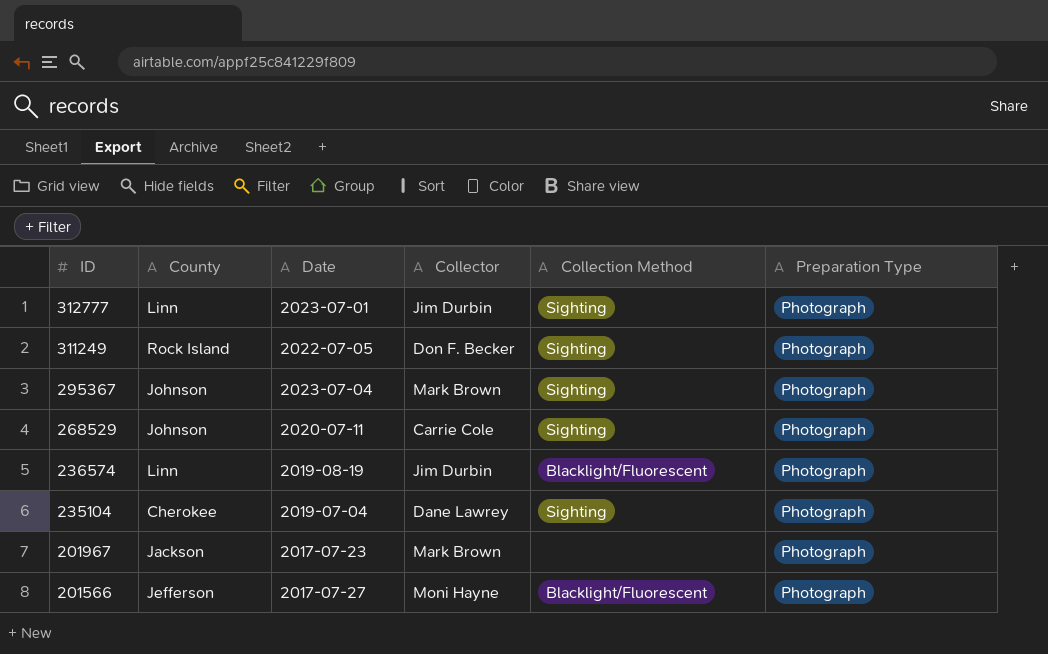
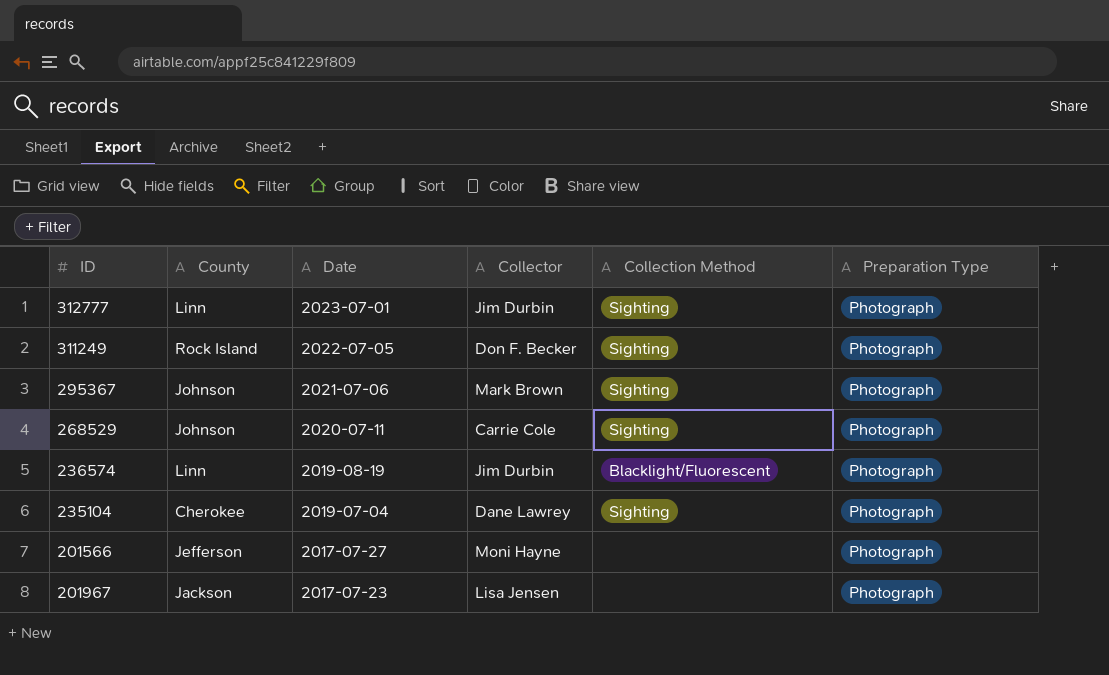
row order: ID descending -> Date descending
295367 | Date: 2023-07-04 -> 2021-07-06
201566 | Collection Method: Blacklight/Fluorescent -> none
201967 | Collector: Mark Brown -> Lisa Jensen

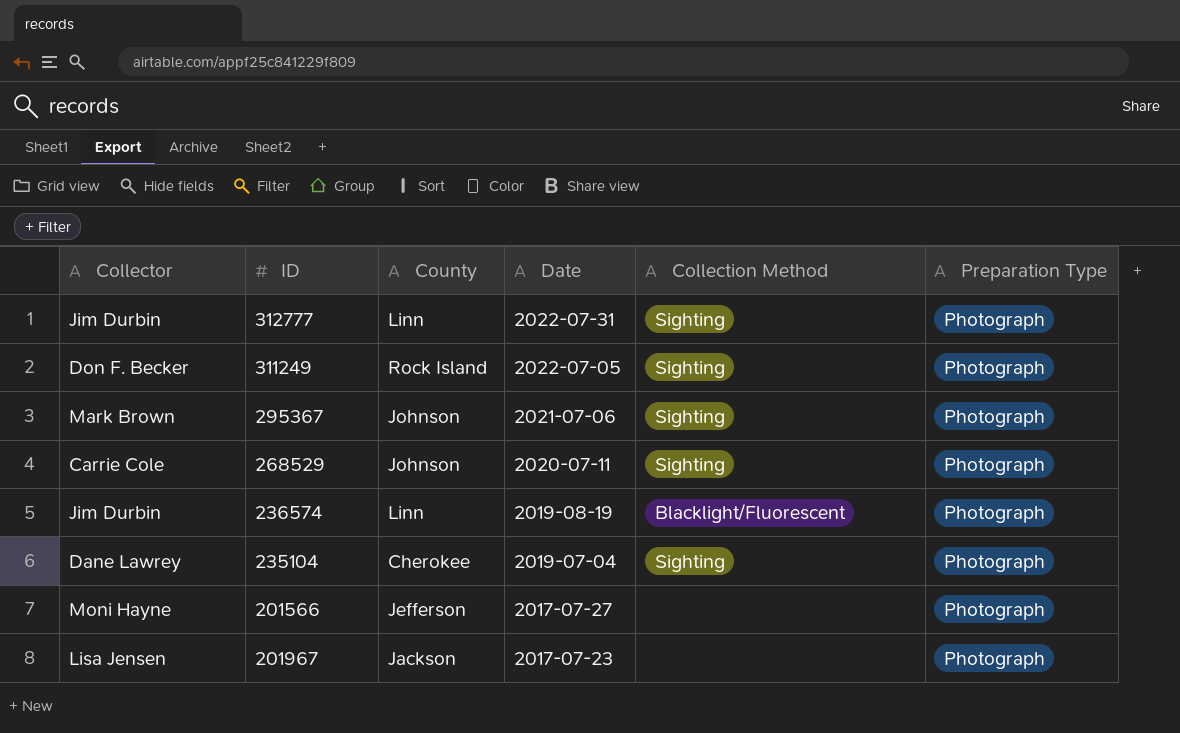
column Collector | position: 4 -> 1
312777 | Date: 2023-07-01 -> 2022-07-31

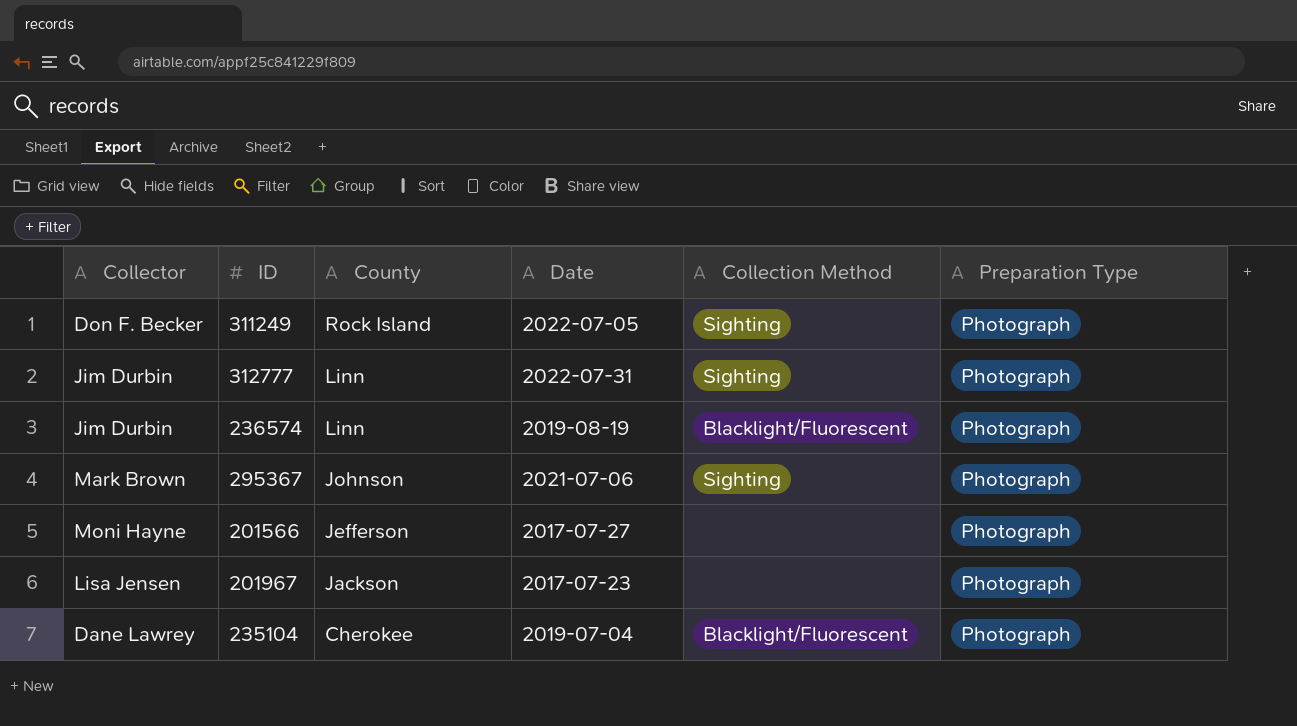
row order: Date descending -> County descending
row 268529: Carrie Cole | Johnson | 2020-07-11 | Sighting | Photograph -> none
235104 | Collection Method: Sighting -> Blacklight/Fluorescent

